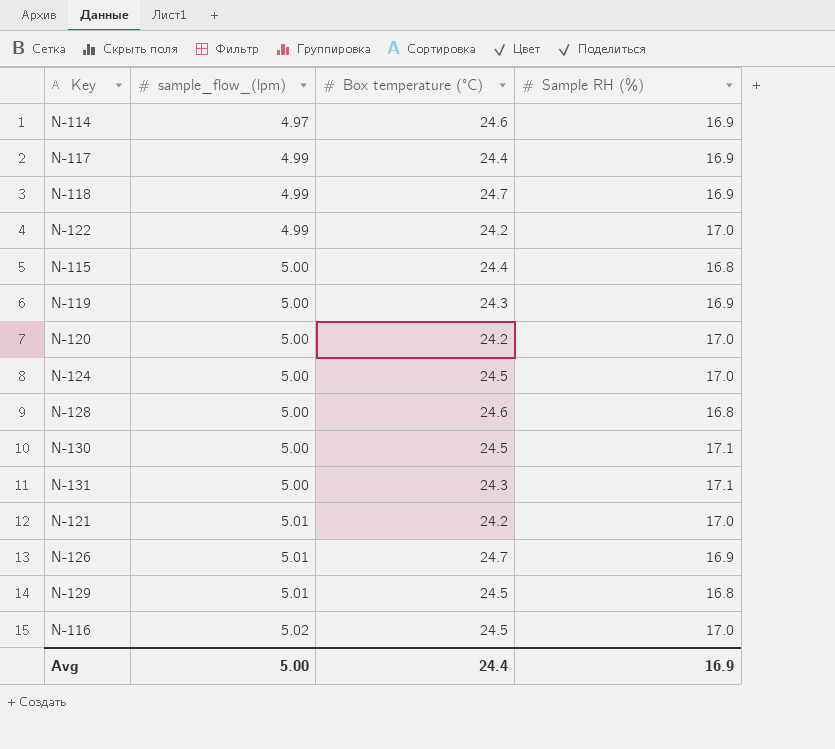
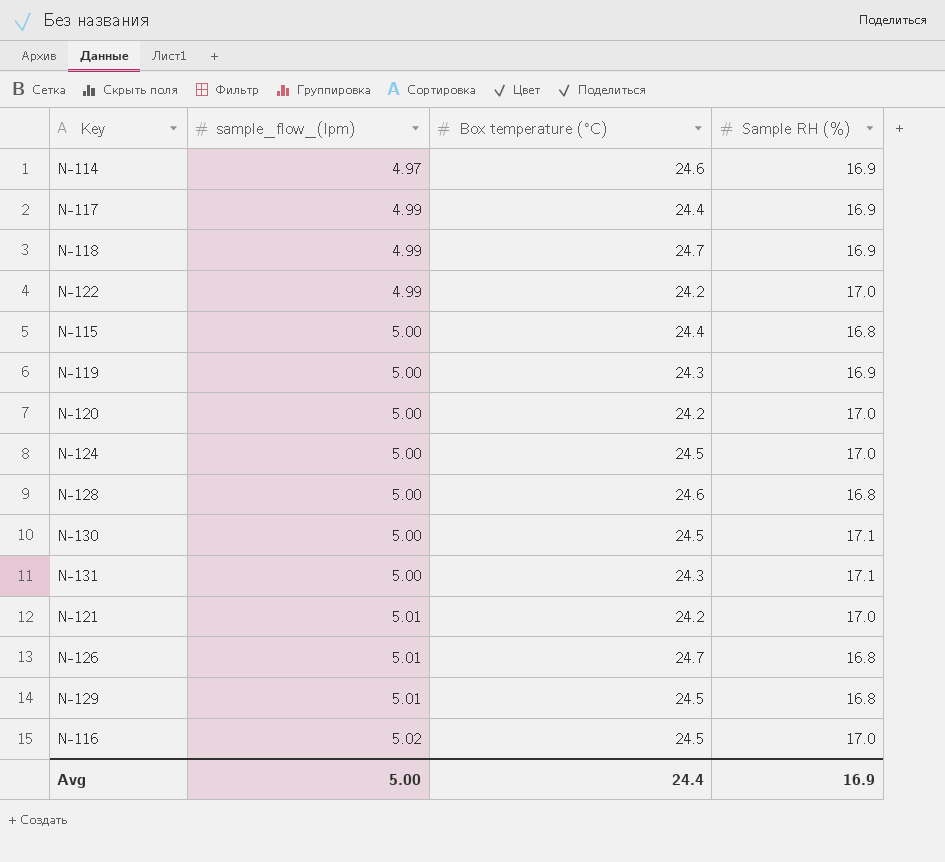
N-126 | Sample RH (%): 16.9 -> 16.8

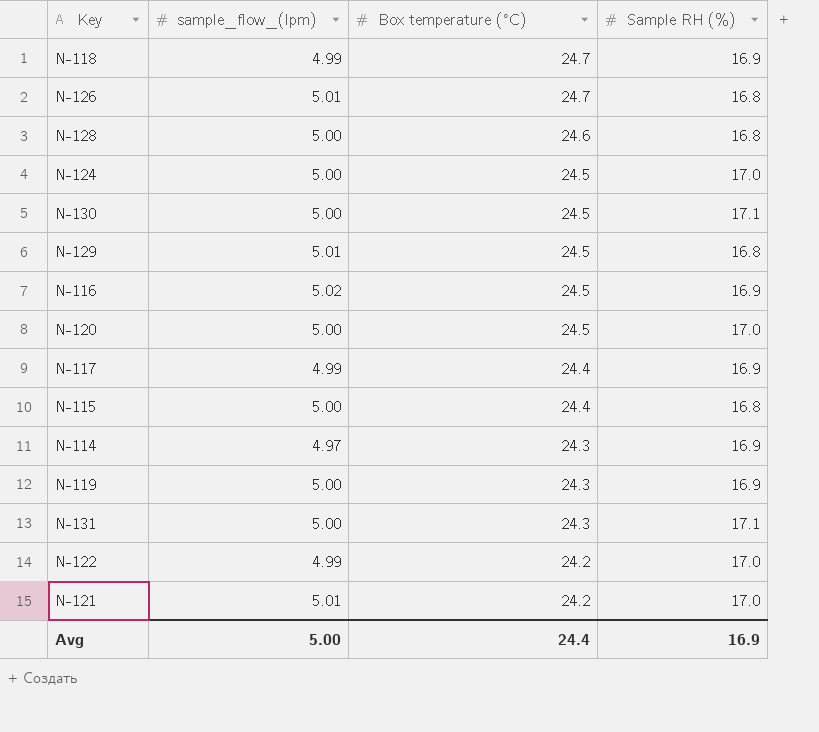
row order: sample_flow_(lpm) ascending -> Box temperature (°C) descending
N-116 | Sample RH (%): 17.0 -> 16.9
N-120 | Box temperature (°C): 24.2 -> 24.5
N-114 | Box temperature (°C): 24.6 -> 24.3

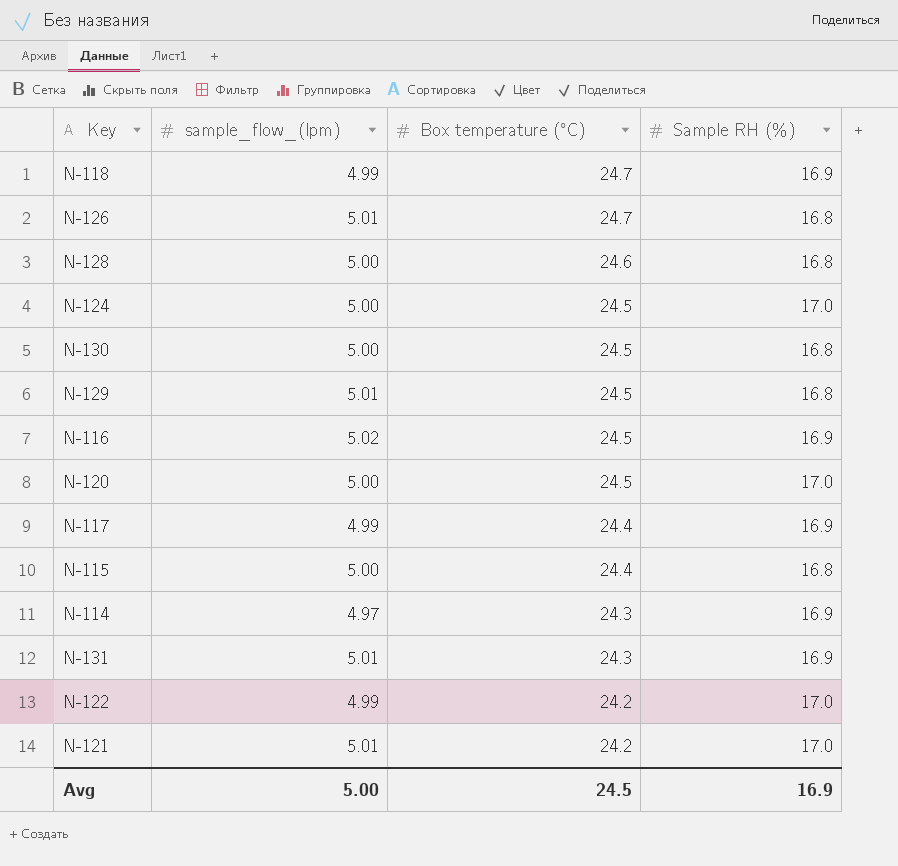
row N-119: 5.00 | 24.3 | 16.9 -> none
N-130 | Sample RH (%): 17.1 -> 16.8
N-131 | sample_flow_(lpm): 5.00 -> 5.01
N-131 | Sample RH (%): 17.1 -> 16.9
Avg | Box temperature (°C): 24.4 -> 24.5

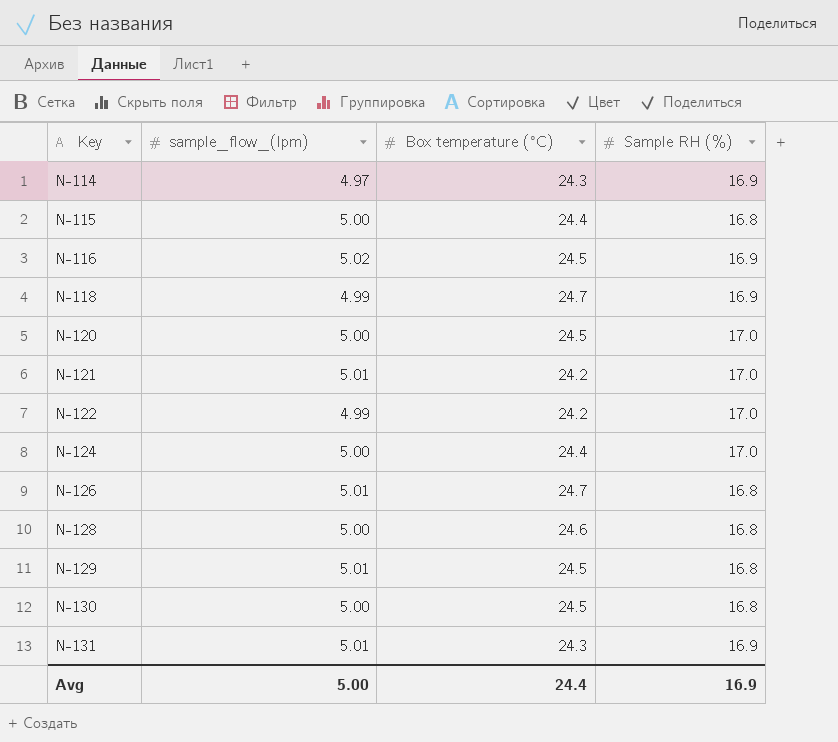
row order: Box temperature (°C) descending -> Key ascending
row N-117: 4.99 | 24.4 | 16.9 -> none
N-124 | Box temperature (°C): 24.5 -> 24.4
Avg | Box temperature (°C): 24.5 -> 24.4

